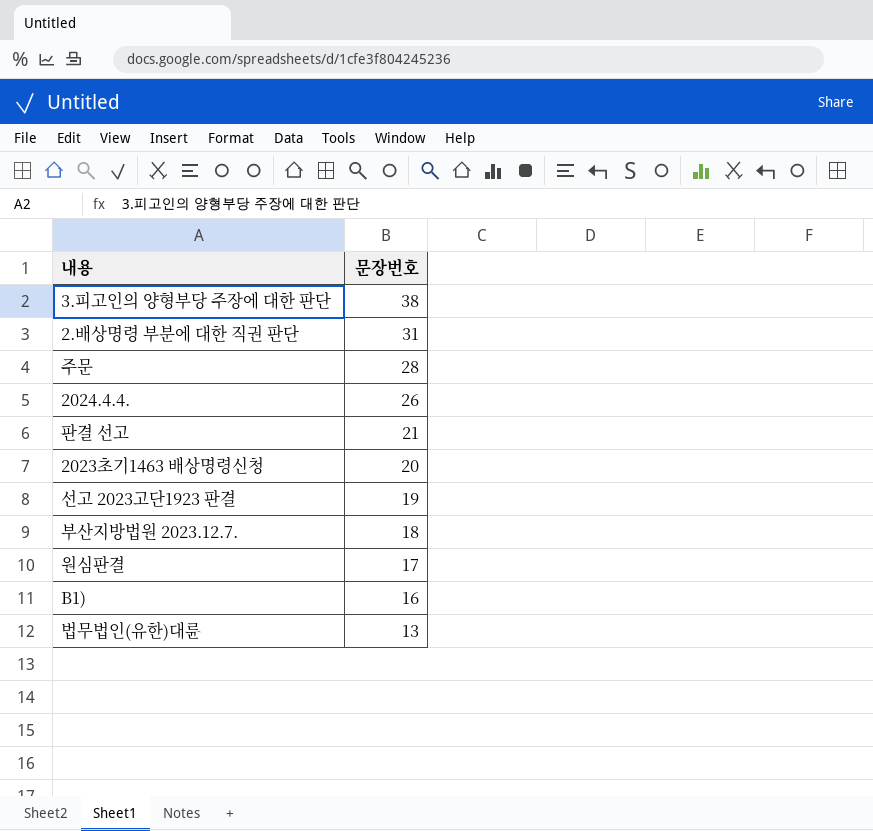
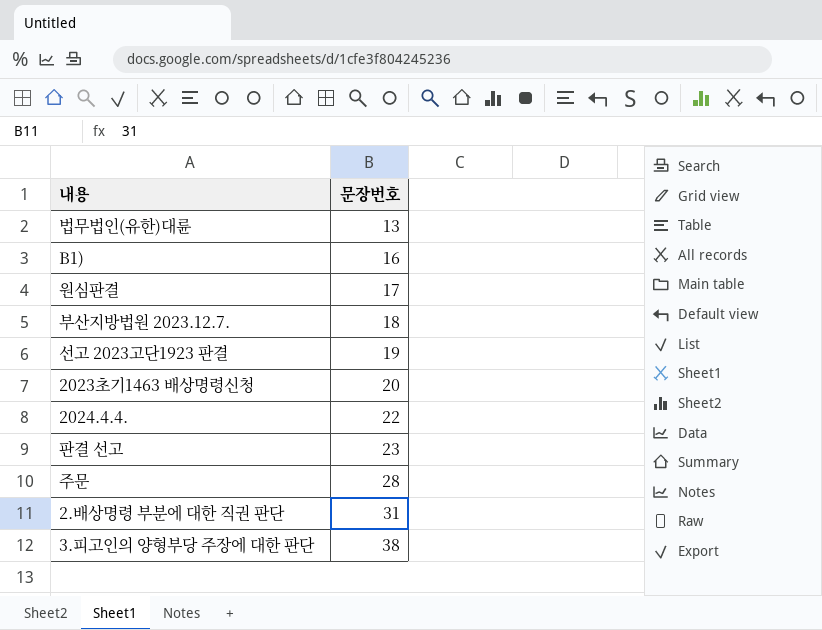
row order: 문장번호 descending -> 문장번호 ascending
2024.4.4. | 문장번호: 26 -> 22
판결 선고 | 문장번호: 21 -> 23

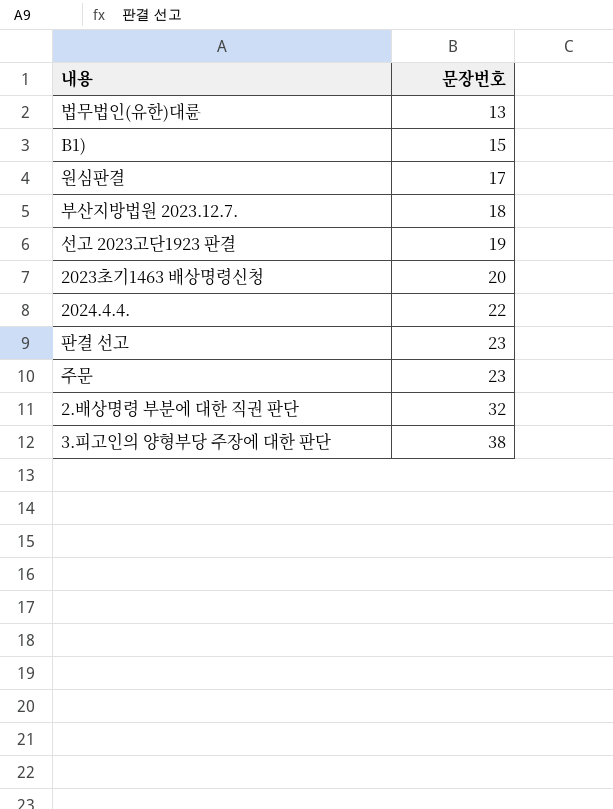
B1) | 문장번호: 16 -> 15
주문 | 문장번호: 28 -> 23
2.배상명령 부분에 대한 직권 판단 | 문장번호: 31 -> 32

